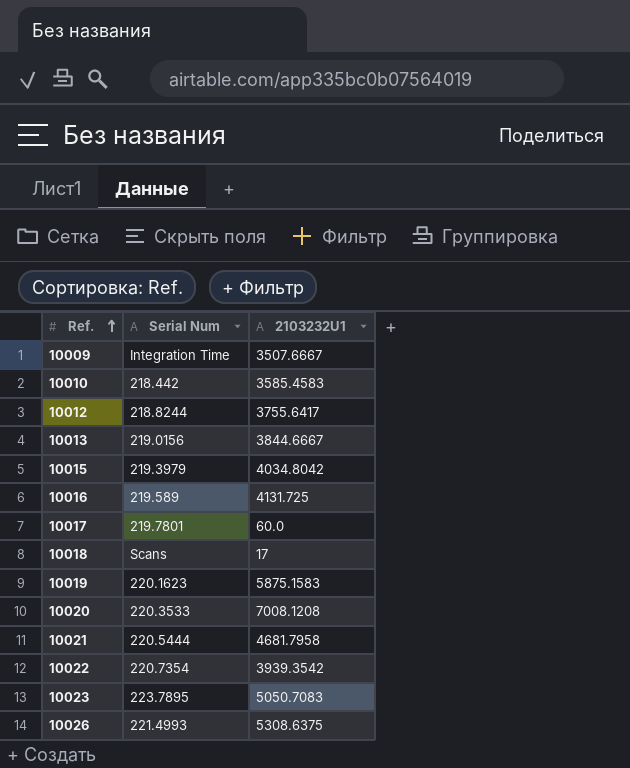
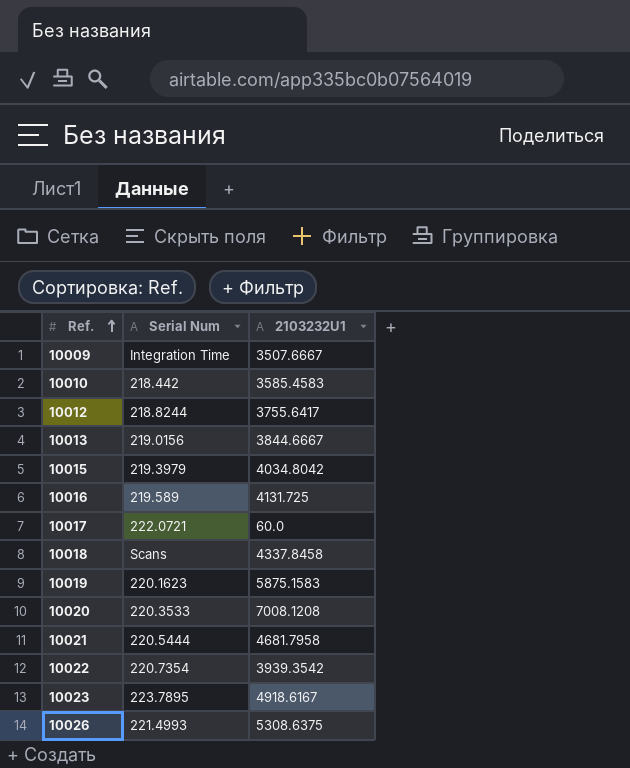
10017 | Serial Num: 219.7801 -> 222.0721
10018 | 2103232U1: 17 -> 4337.8458
10023 | 2103232U1: 5050.7083 -> 4918.6167

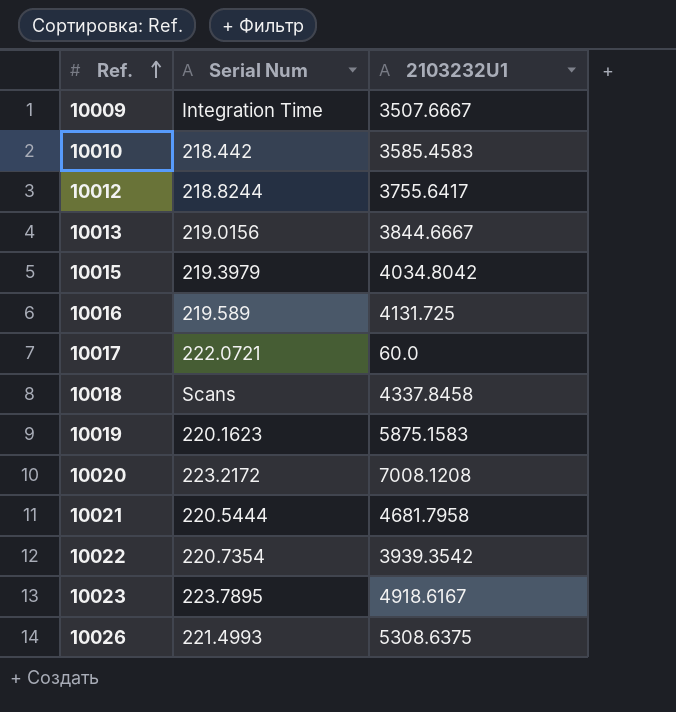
10020 | Serial Num: 220.3533 -> 223.2172

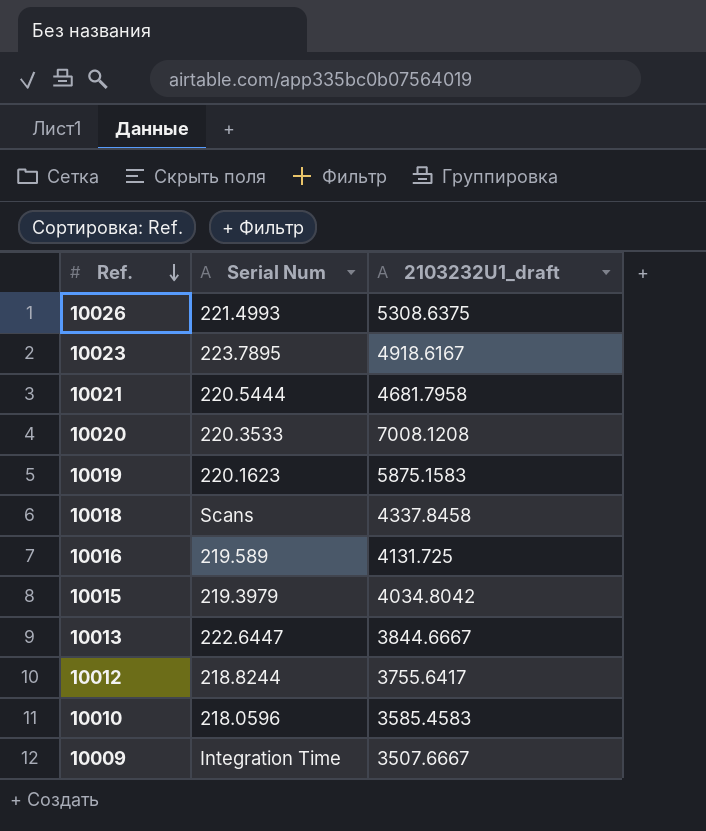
row order: Ref. ascending -> Ref. descending
column name: 2103232U1 -> 2103232U1_draft
row 10017: 222.0721 | 60.0 -> none
row 10022: 220.7354 | 3939.3542 -> none
10020 | Serial Num: 223.2172 -> 220.3533
10013 | Serial Num: 219.0156 -> 222.6447
10010 | Serial Num: 218.442 -> 218.0596

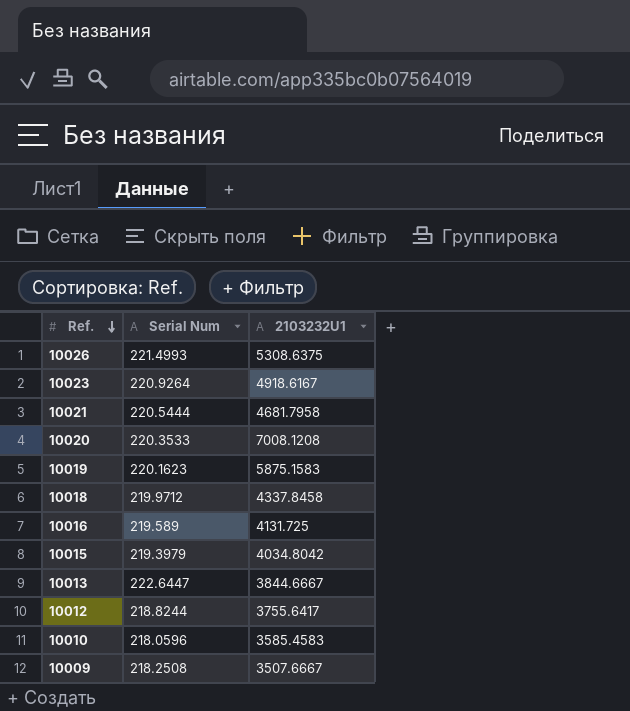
column name: 2103232U1_draft -> 2103232U1
10023 | Serial Num: 223.7895 -> 220.9264
10018 | Serial Num: Scans -> 219.9712
10009 | Serial Num: Integration Time -> 218.2508

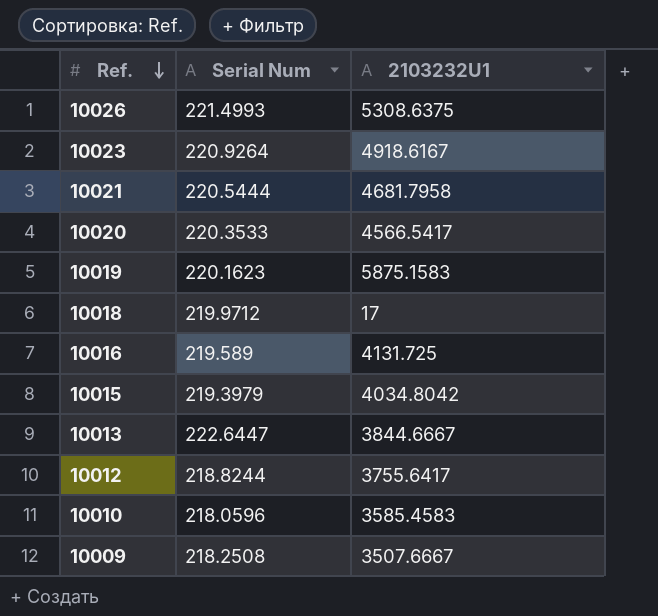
10020 | 2103232U1: 7008.1208 -> 4566.5417
10018 | 2103232U1: 4337.8458 -> 17

